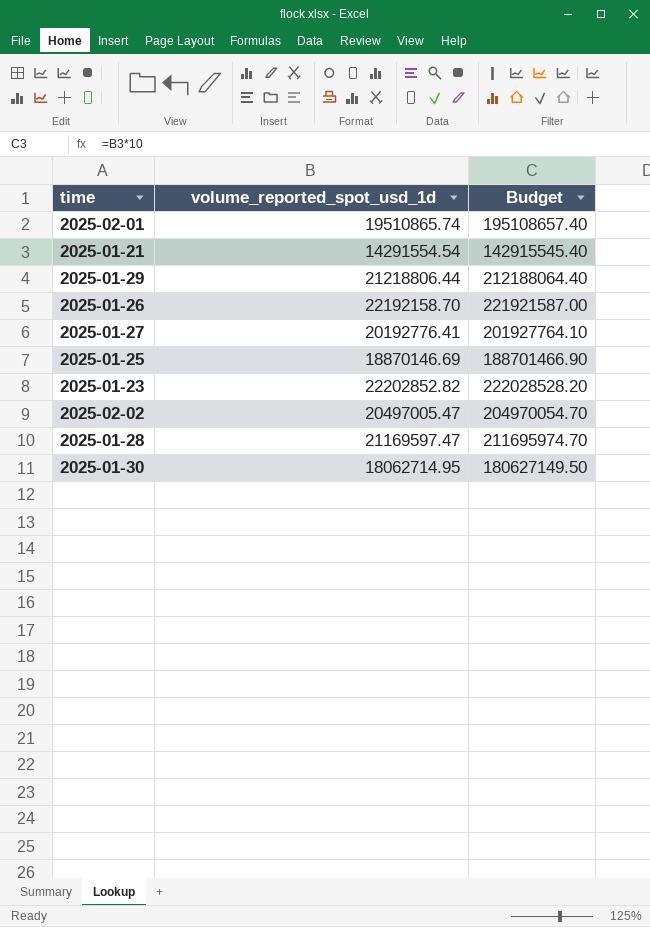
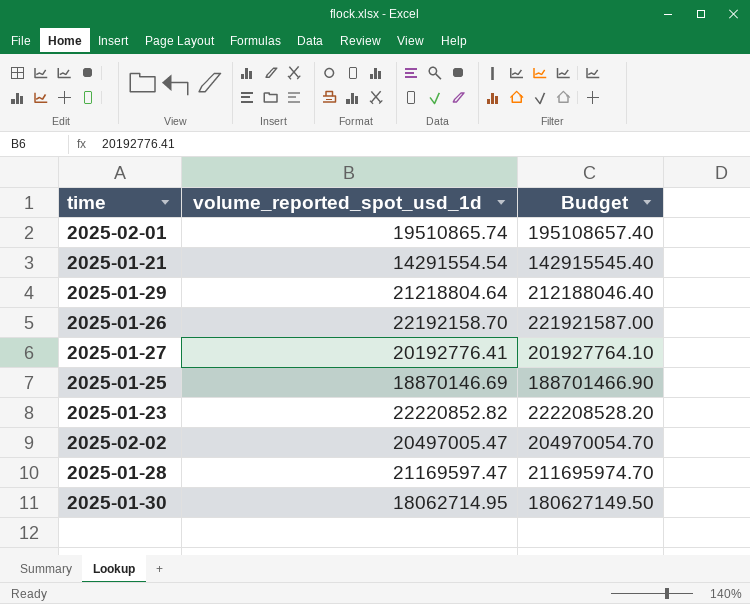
2025-01-29 | volume_reported_spot_usd_1d: 21218806.44 -> 21218804.64
2025-01-29 | Budget: 212188064.40 -> 212188046.40
2025-01-23 | volume_reported_spot_usd_1d: 22202852.82 -> 22220852.82
2025-01-23 | Budget: 222028528.20 -> 222208528.20

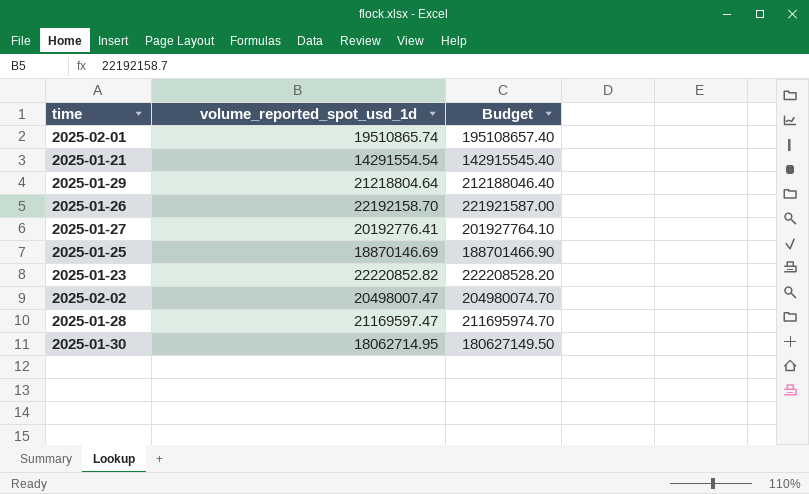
2025-02-02 | volume_reported_spot_usd_1d: 20497005.47 -> 20498007.47
2025-02-02 | Budget: 204970054.70 -> 204980074.70

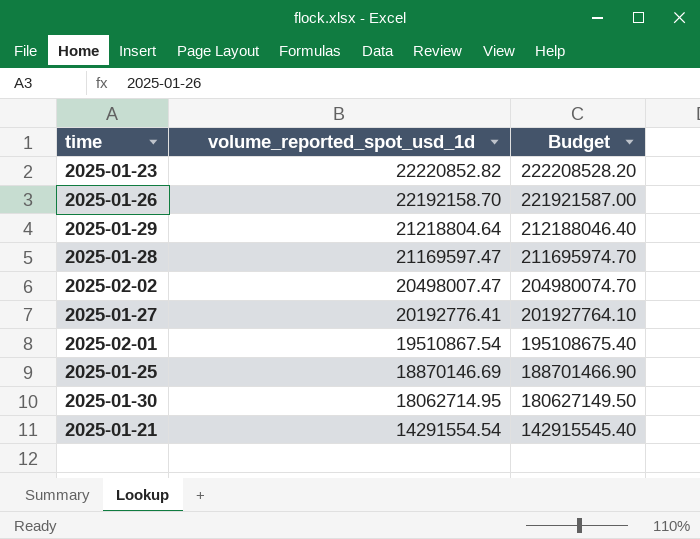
row order: none -> volume_reported_spot_usd_1d descending
2025-02-01 | volume_reported_spot_usd_1d: 19510865.74 -> 19510867.54
2025-02-01 | Budget: 195108657.40 -> 195108675.40

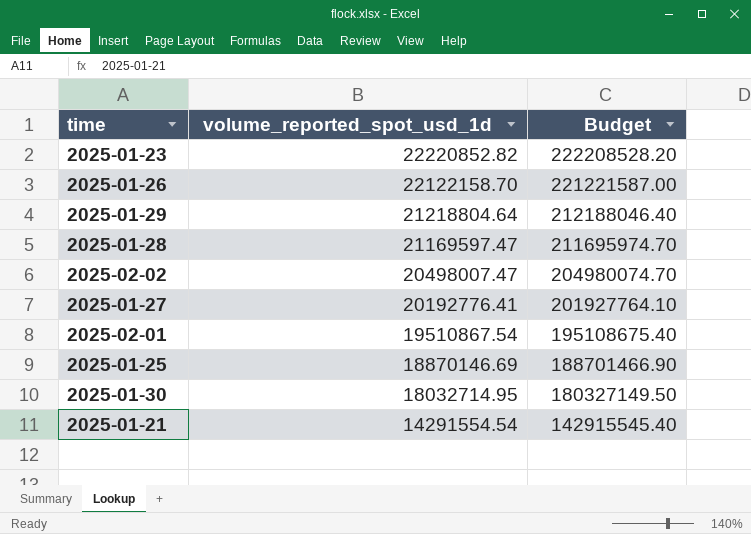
2025-01-26 | volume_reported_spot_usd_1d: 22192158.70 -> 22122158.70
2025-01-26 | Budget: 221921587.00 -> 221221587.00
2025-01-30 | volume_reported_spot_usd_1d: 18062714.95 -> 18032714.95
2025-01-30 | Budget: 180627149.50 -> 180327149.50

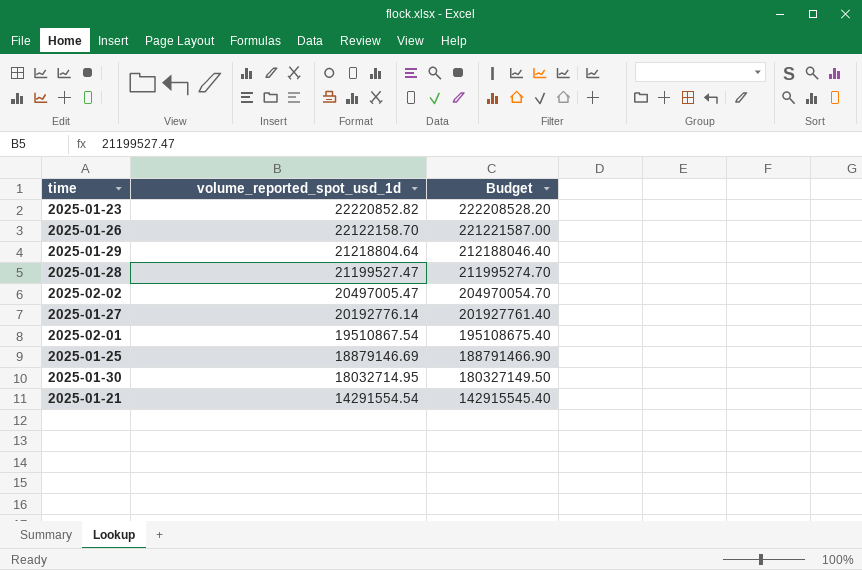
2025-01-28 | volume_reported_spot_usd_1d: 21169597.47 -> 21199527.47
2025-01-28 | Budget: 211695974.70 -> 211995274.70
2025-02-02 | volume_reported_spot_usd_1d: 20498007.47 -> 20497005.47
2025-02-02 | Budget: 204980074.70 -> 204970054.70
2025-01-27 | volume_reported_spot_usd_1d: 20192776.41 -> 20192776.14
2025-01-27 | Budget: 201927764.10 -> 201927761.40
2025-01-25 | volume_reported_spot_usd_1d: 18870146.69 -> 18879146.69
2025-01-25 | Budget: 188701466.90 -> 188791466.90

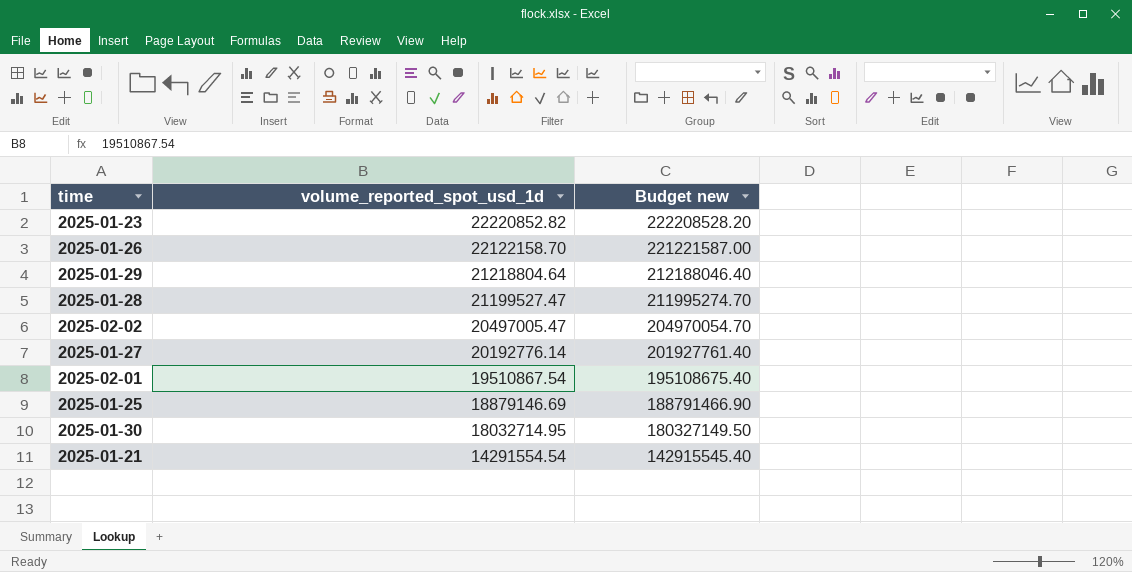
column name: Budget -> Budget new

